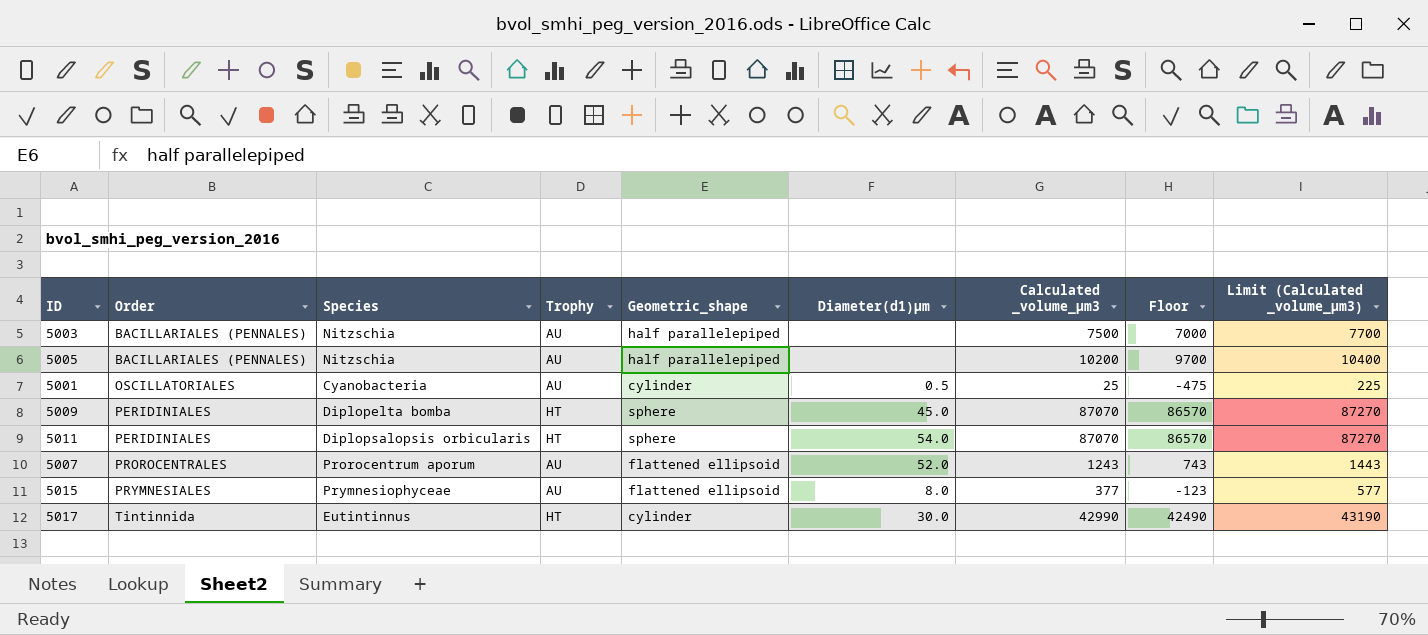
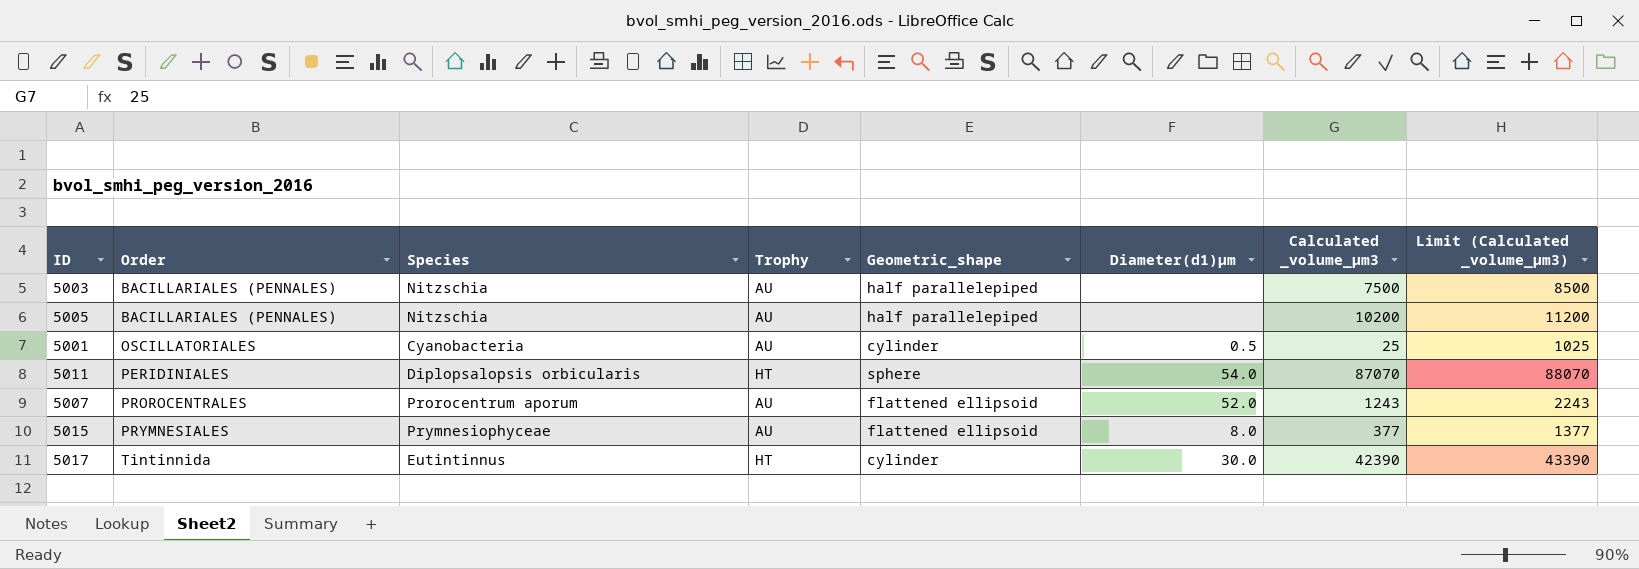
column Floor | formula: [Calculated _volume_µm3] - 500 -> none
column Limit (Calculated _volume_µm3) | formula: [Calculated _volume_µm3] + 200 -> [Calculated _volume_µm3] + 1000
row 5009: PERIDINIALES | Diplopelta bomba | HT | sphere | 45.0 | 87070 | 86570 | 87270 -> none
5017 | Calculated _volume_µm3: 42990 -> 42390

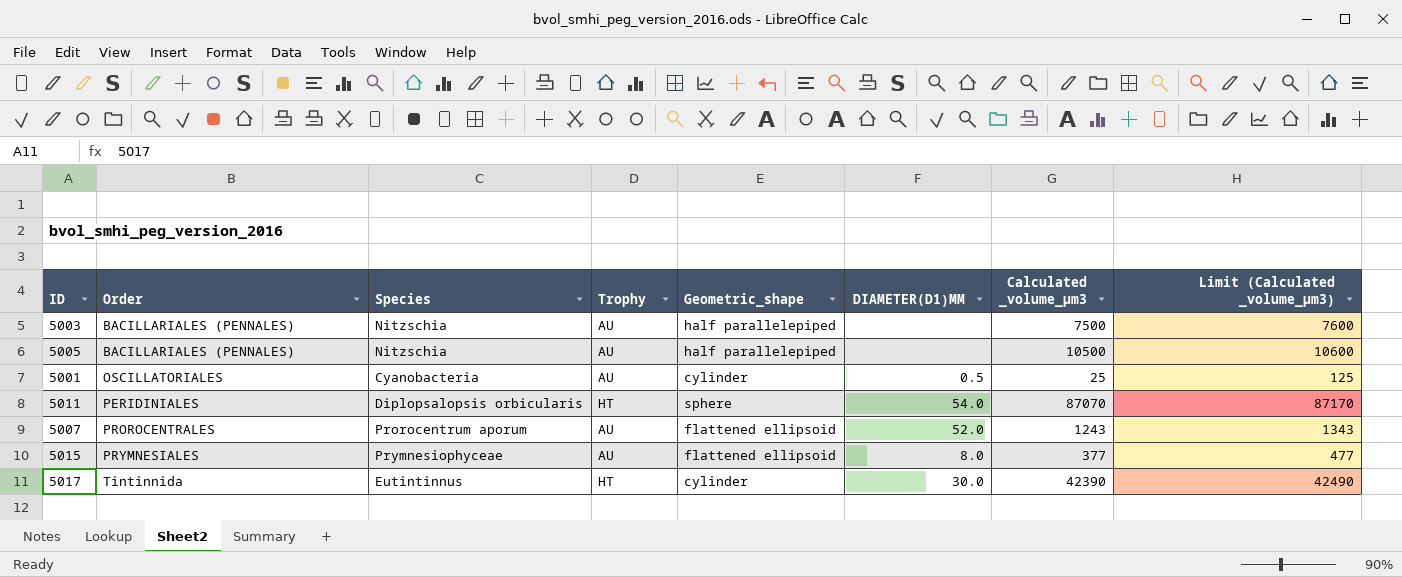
column name: Diameter(d1)µm -> DIAMETER(D1)ΜM
column Limit (Calculated _volume_µm3) | formula: [Calculated _volume_µm3] + 1000 -> [Calculated _volume_µm3] + 100
5005 | Calculated _volume_µm3: 10200 -> 10500

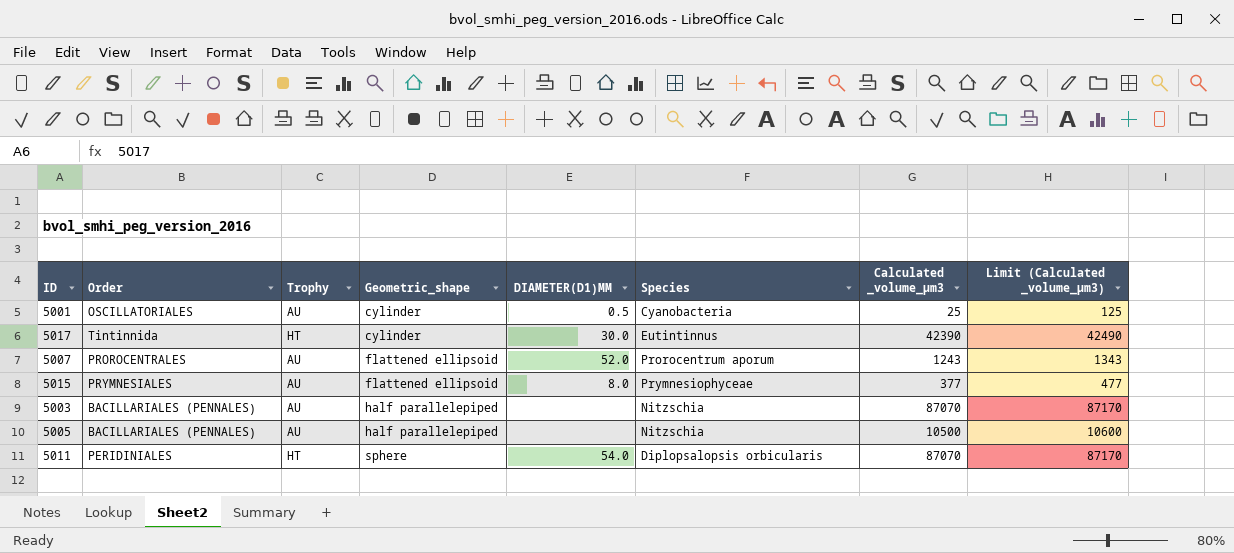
row order: Order ascending -> Geometric_shape ascending
column Species | position: 3 -> 6
5003 | Calculated _volume_µm3: 7500 -> 87070
5003 | Limit (Calculated _volume_µm3): 7600 -> 87170

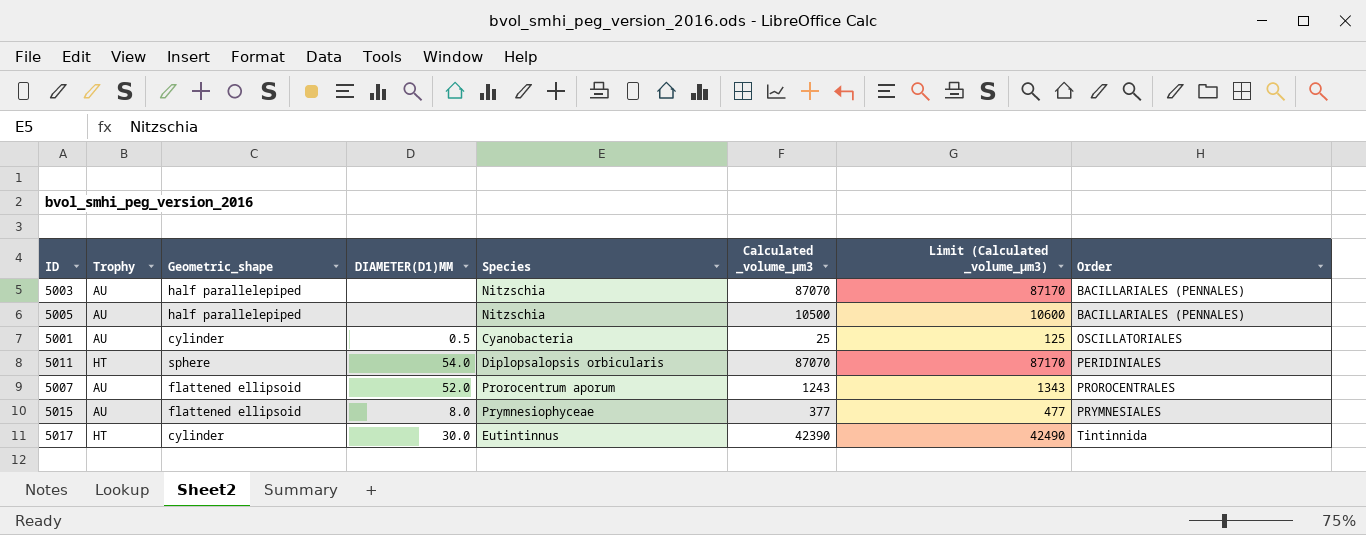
row order: Geometric_shape ascending -> Order ascending
column Order | position: 2 -> 8

